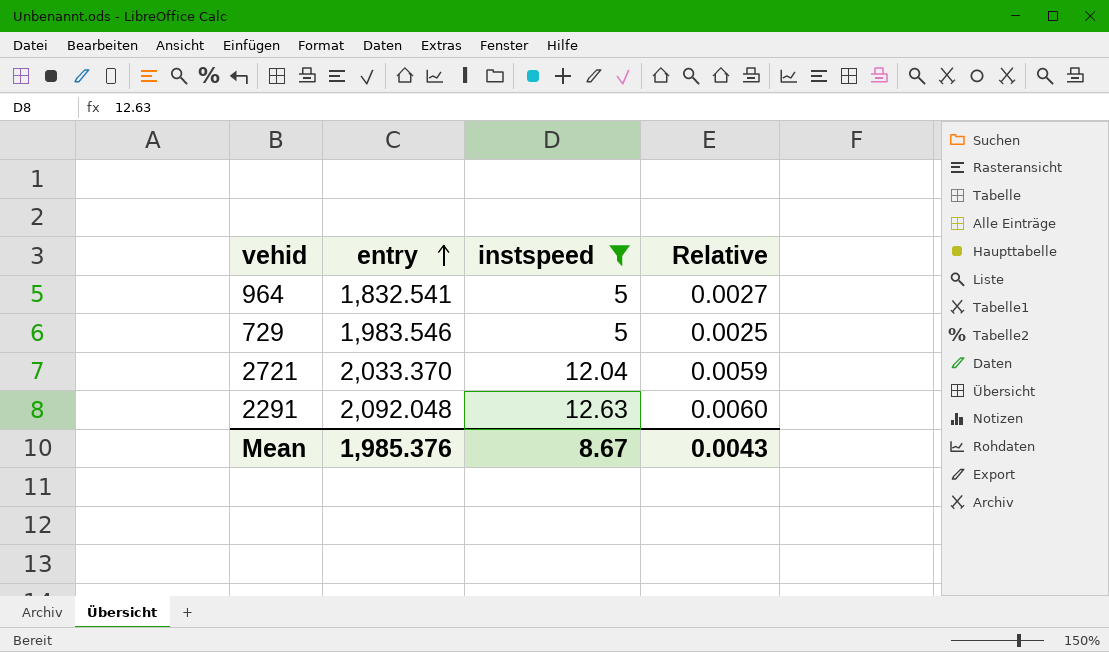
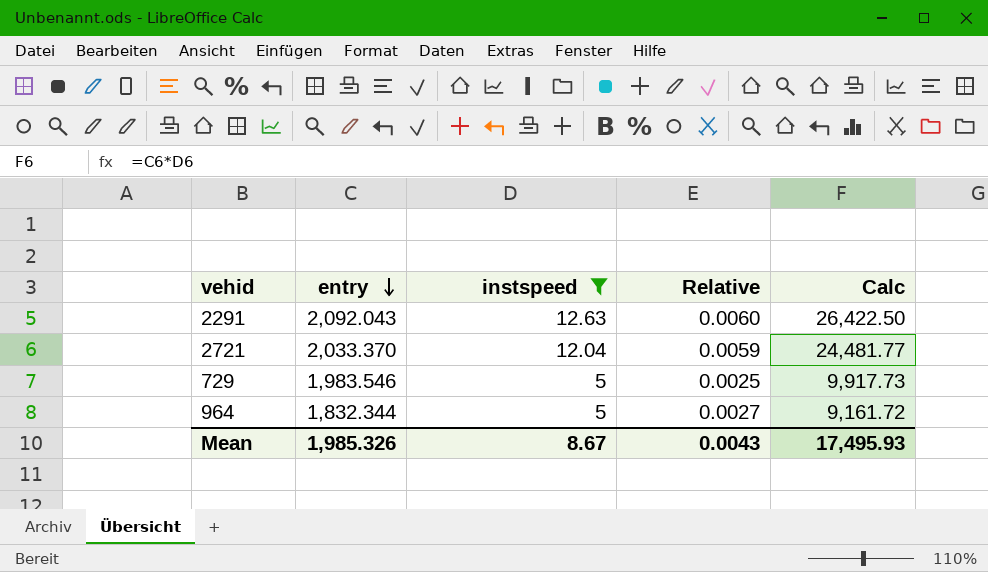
row order: entry ascending -> entry descending
column Calc | formula: none -> [entry] * [instspeed]
2291 | entry: 2,092.048 -> 2,092.043
964 | entry: 1,832.541 -> 1,832.344
Mean | entry: 1,985.376 -> 1,985.326

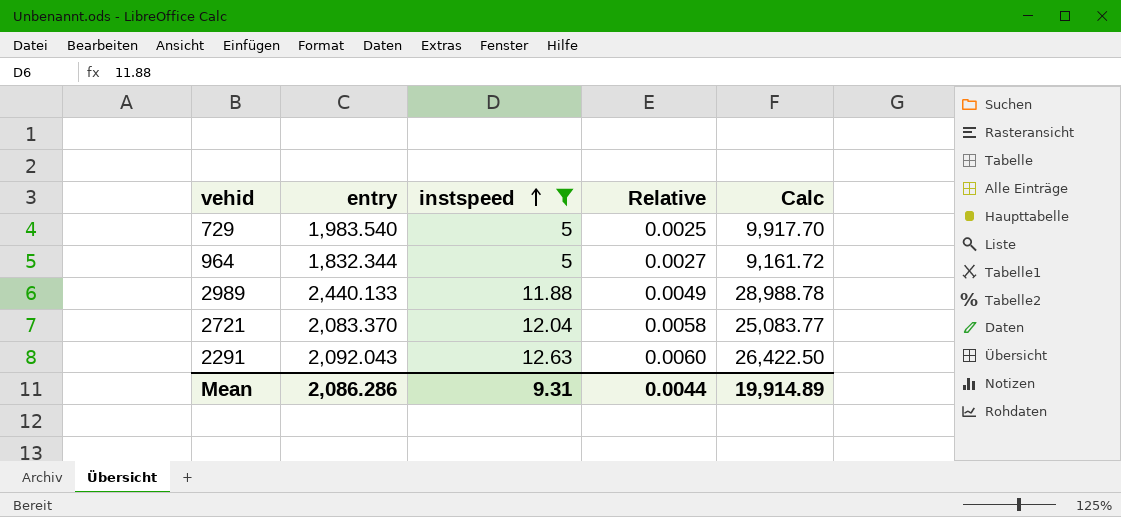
row order: entry descending -> instspeed ascending
729 | entry: 1,983.546 -> 1,983.540
729 | Calc: 9,917.73 -> 9,917.70
row 2989: none -> 2,440.133 | 11.88 | 0.0049 | 28,988.78
2721 | entry: 2,033.370 -> 2,083.370
2721 | Relative: 0.0059 -> 0.0058
2721 | Calc: 24,481.77 -> 25,083.77
Mean | entry: 1,985.326 -> 2,086.286
Mean | instspeed: 8.67 -> 9.31
Mean | Relative: 0.0043 -> 0.0044
Mean | Calc: 17,495.93 -> 19,914.89

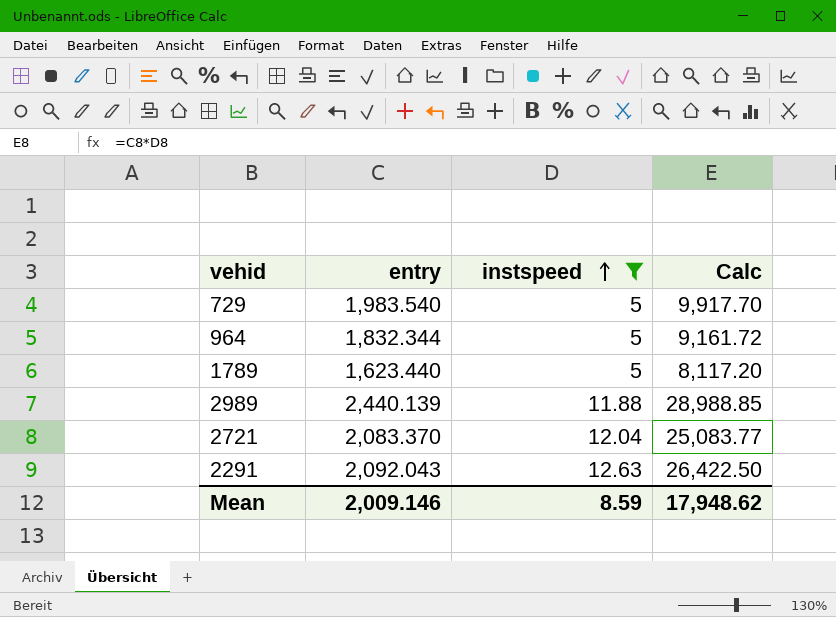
column Relative | formula: [instspeed] / [entry] -> none
row 1789: none -> 1,623.440 | 5 | 8,117.20
2989 | entry: 2,440.133 -> 2,440.139
2989 | Calc: 28,988.78 -> 28,988.85
Mean | entry: 2,086.286 -> 2,009.146
Mean | instspeed: 9.31 -> 8.59
Mean | Calc: 19,914.89 -> 17,948.62

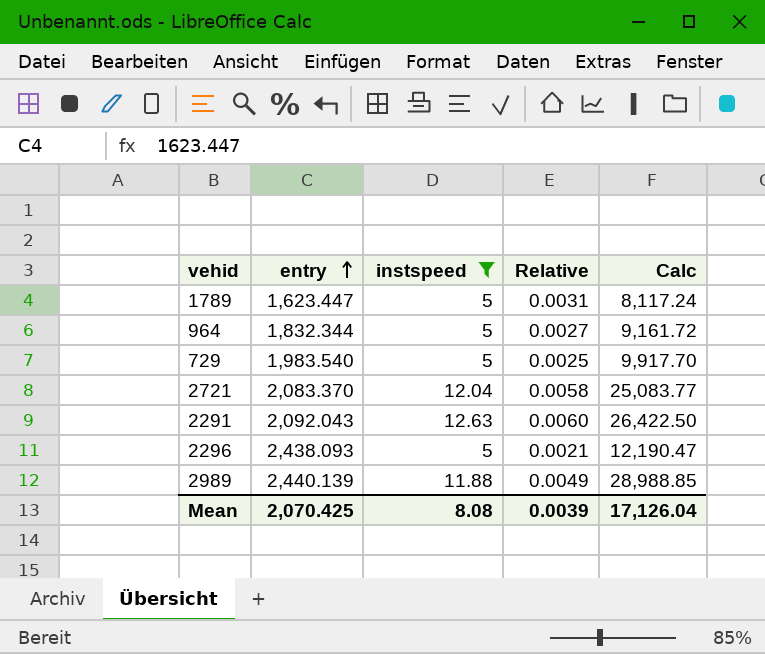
row order: instspeed ascending -> entry ascending
column Relative | formula: none -> [instspeed] / [entry]
1789 | entry: 1,623.440 -> 1,623.447
1789 | Calc: 8,117.20 -> 8,117.24
row 2296: none -> 2,438.093 | 5 | 0.0021 | 12,190.47
Mean | entry: 2,009.146 -> 2,070.425
Mean | instspeed: 8.59 -> 8.08
Mean | Calc: 17,948.62 -> 17,126.04

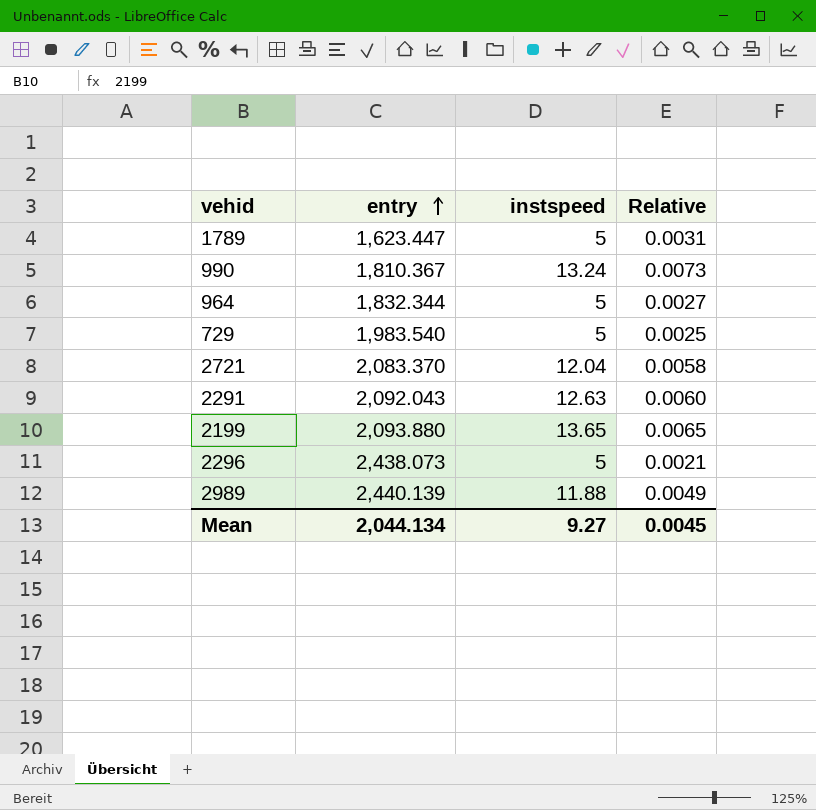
filter: instspeed <= 12.63 -> none
column Calc | formula: [entry] * [instspeed] -> none
2296 | entry: 2,438.093 -> 2,438.073
Mean | entry: 2,070.425 -> 2,044.134
Mean | instspeed: 8.08 -> 9.27
Mean | Relative: 0.0039 -> 0.0045

